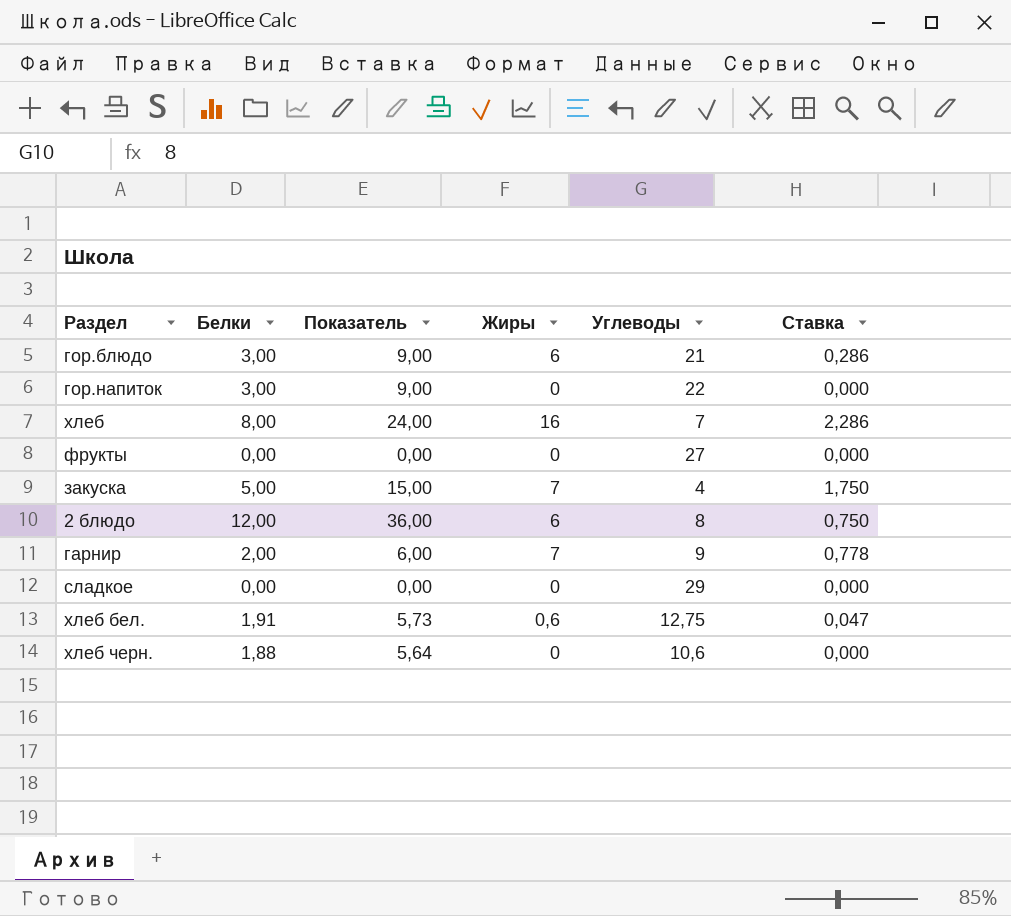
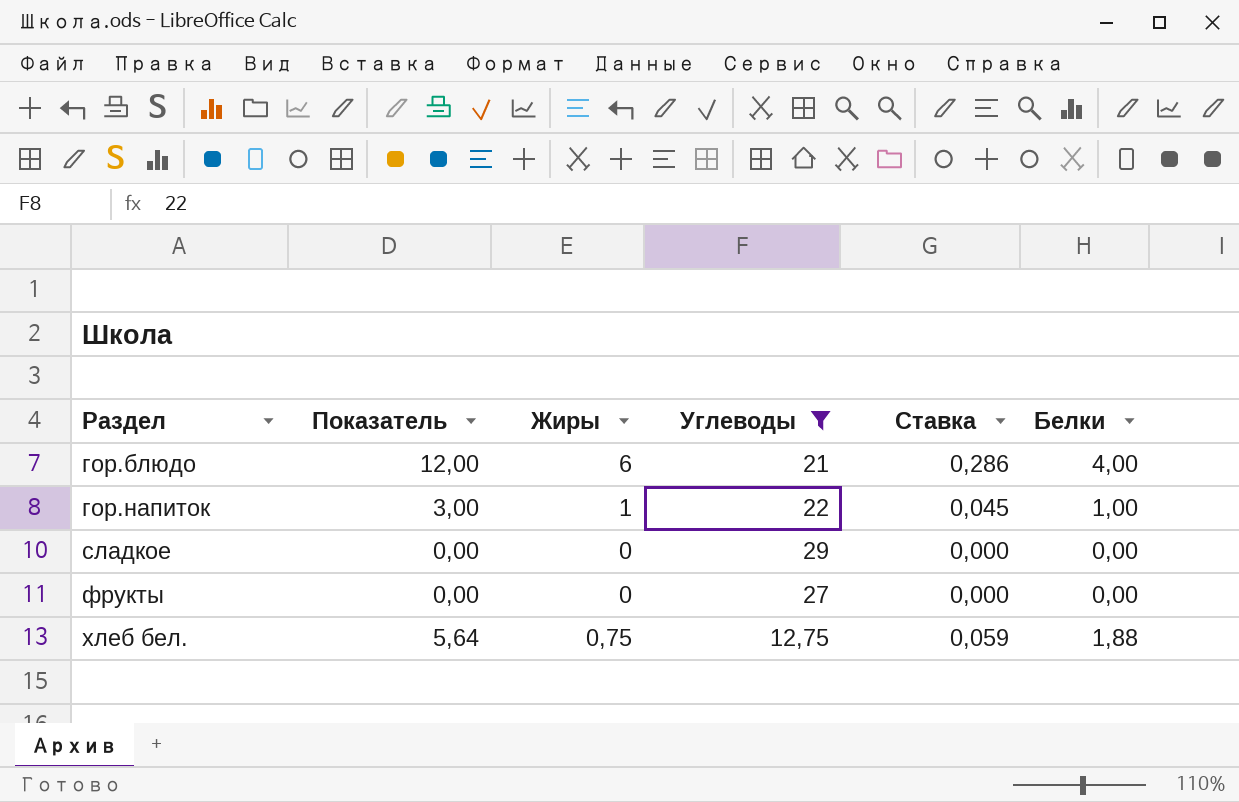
filter: none -> Углеводы >= 12,75
row order: none -> Раздел ascending
column Белки | position: 2 -> 6
гор.блюдо | Показатель: 9,00 -> 12,00
гор.блюдо | Белки: 3,00 -> 4,00
гор.напиток | Показатель: 9,00 -> 3,00
гор.напиток | Жиры: 0 -> 1
гор.напиток | Ставка: 0,000 -> 0,045
гор.напиток | Белки: 3,00 -> 1,00
хлеб бел. | Показатель: 5,73 -> 5,64
хлеб бел. | Жиры: 0,6 -> 0,75
хлеб бел. | Ставка: 0,047 -> 0,059
хлеб бел. | Белки: 1,91 -> 1,88

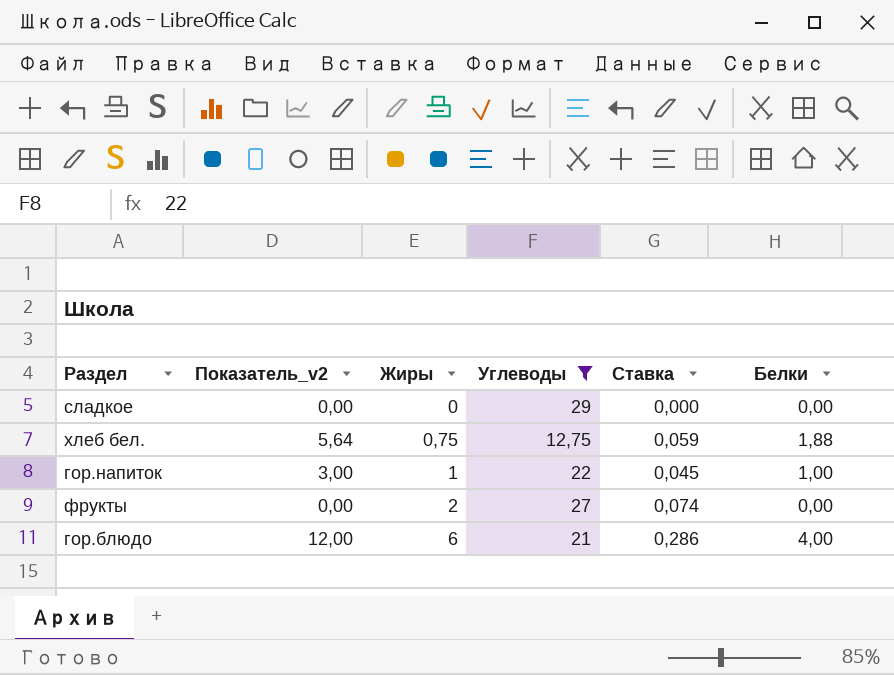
row order: Раздел ascending -> Жиры ascending
column name: Показатель -> Показатель_v2
фрукты | Жиры: 0 -> 2
фрукты | Ставка: 0,000 -> 0,074

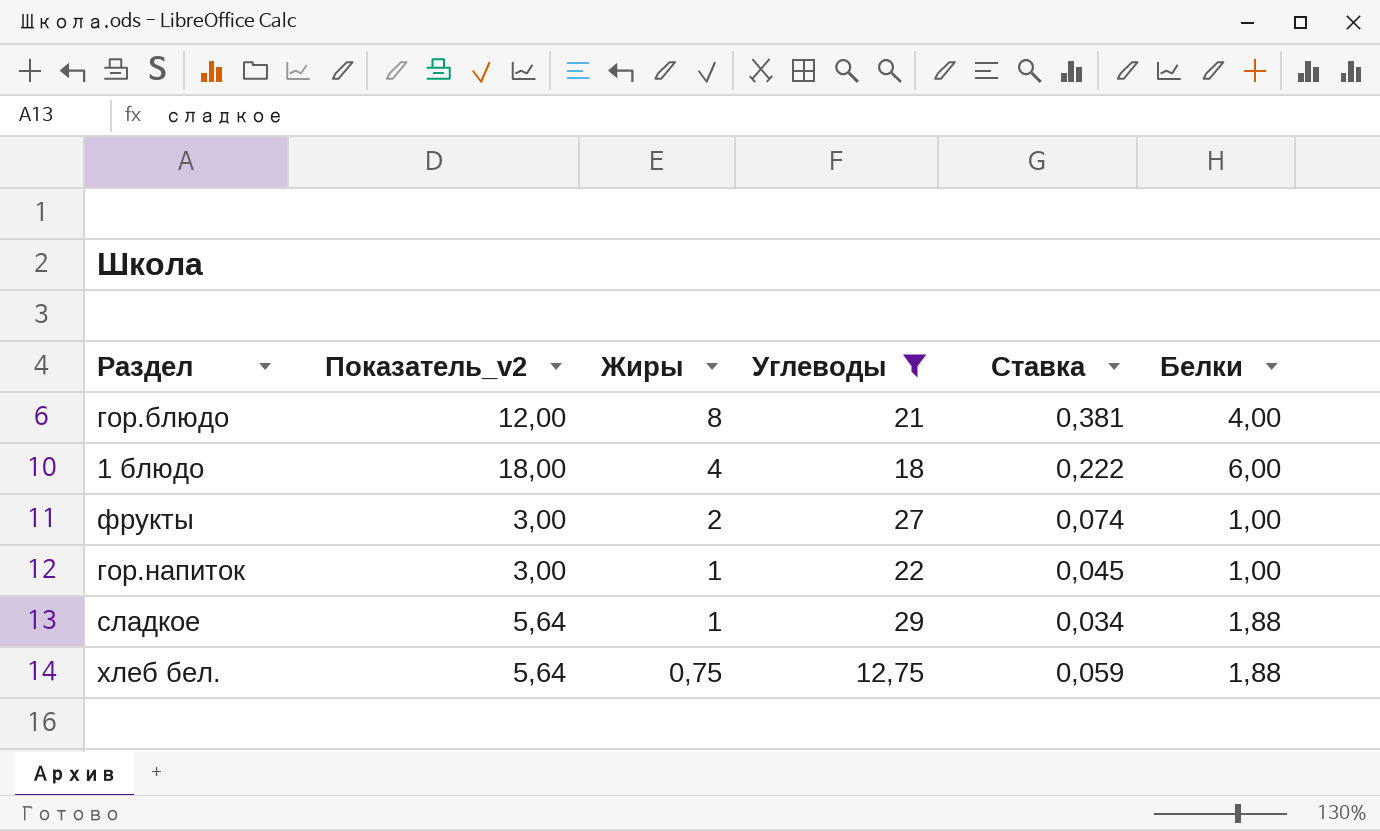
row order: Жиры ascending -> Жиры descending
гор.блюдо | Жиры: 6 -> 8
гор.блюдо | Ставка: 0,286 -> 0,381
row 1 блюдо: none -> 18,00 | 4 | 18 | 0,222 | 6,00
фрукты | Показатель_v2: 0,00 -> 3,00
фрукты | Белки: 0,00 -> 1,00
сладкое | Показатель_v2: 0,00 -> 5,64
сладкое | Жиры: 0 -> 1
сладкое | Ставка: 0,000 -> 0,034
сладкое | Белки: 0,00 -> 1,88

